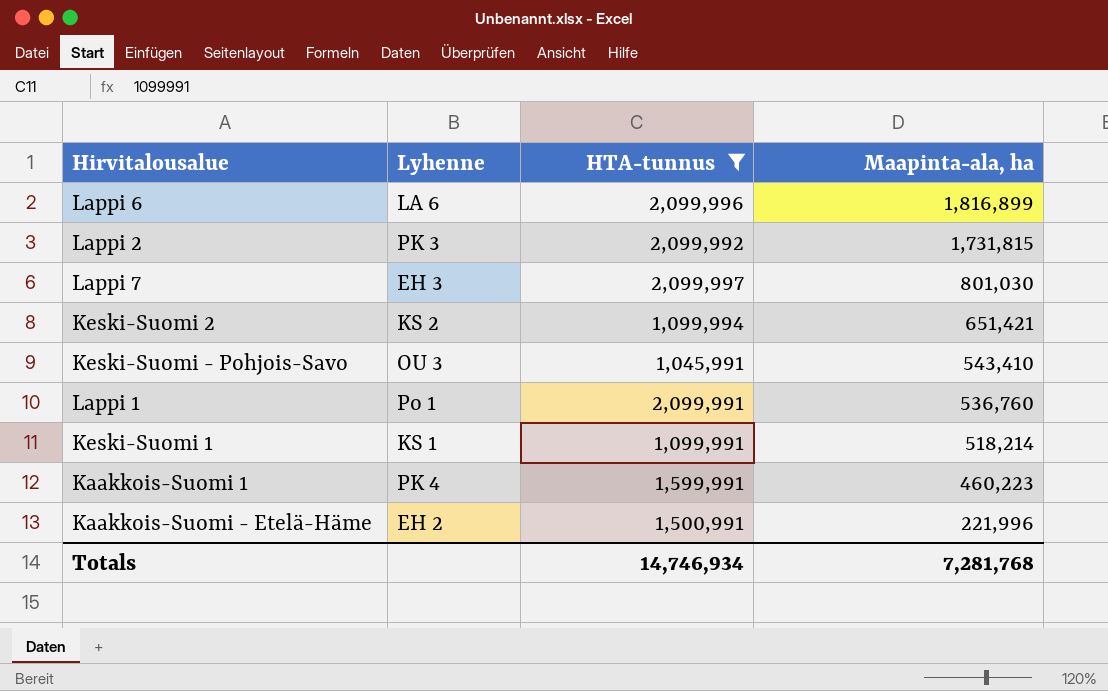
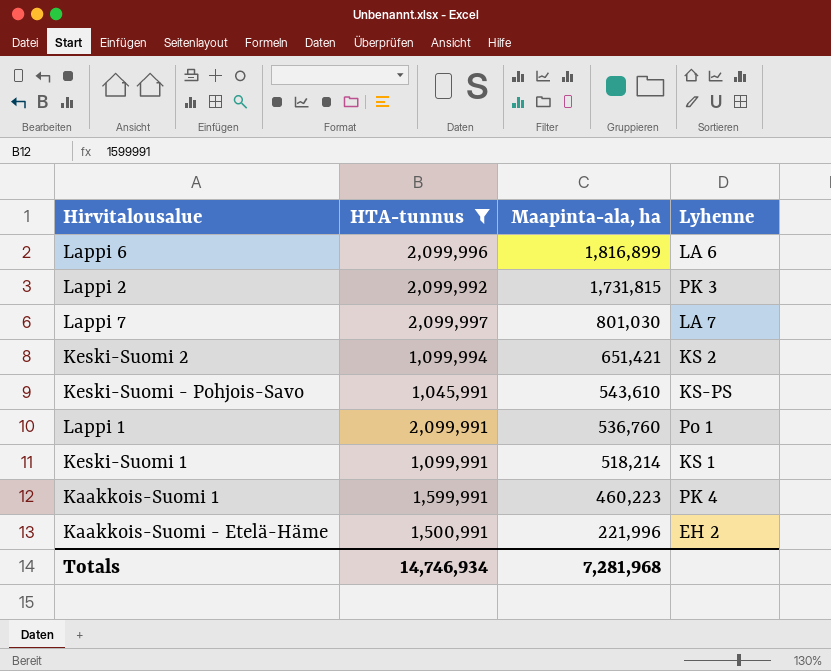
column Lyhenne | position: 2 -> 4
Lappi 7 | Lyhenne: EH 3 -> LA 7
Keski-Suomi - Pohjois-Savo | Maapinta-ala, ha: 543,410 -> 543,610
Keski-Suomi - Pohjois-Savo | Lyhenne: OU 3 -> KS-PS
Totals | Maapinta-ala, ha: 7,281,768 -> 7,281,968

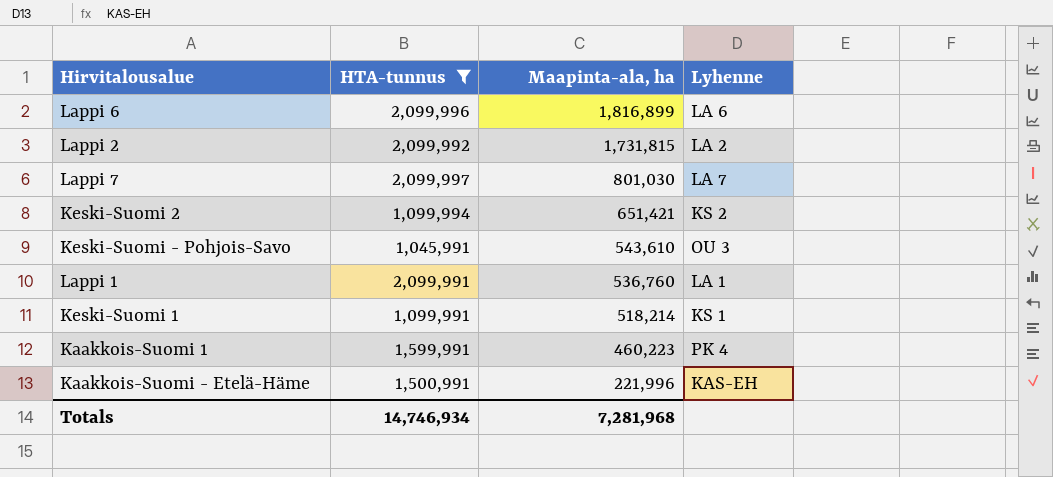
Lappi 2 | Lyhenne: PK 3 -> LA 2
Keski-Suomi - Pohjois-Savo | Lyhenne: KS-PS -> OU 3
Lappi 1 | Lyhenne: Po 1 -> LA 1
Kaakkois-Suomi - Etelä-Häme | Lyhenne: EH 2 -> KAS-EH

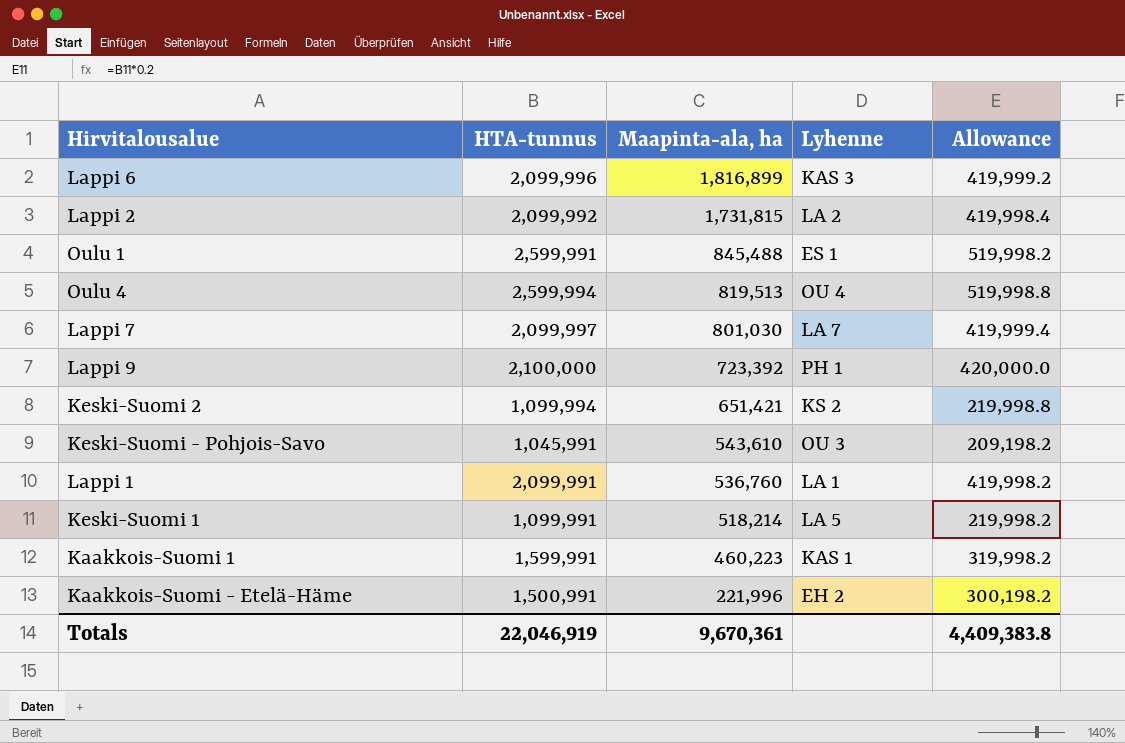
filter: HTA-tunnus <= 2,099,997 -> none
column Allowance | formula: none -> [HTA-tunnus] * 0.2
Lappi 6 | Lyhenne: LA 6 -> KAS 3
Keski-Suomi 1 | Lyhenne: KS 1 -> LA 5
Kaakkois-Suomi 1 | Lyhenne: PK 4 -> KAS 1
Kaakkois-Suomi - Etelä-Häme | Lyhenne: KAS-EH -> EH 2
Totals | HTA-tunnus: 14,746,934 -> 22,046,919
Totals | Maapinta-ala, ha: 7,281,968 -> 9,670,361

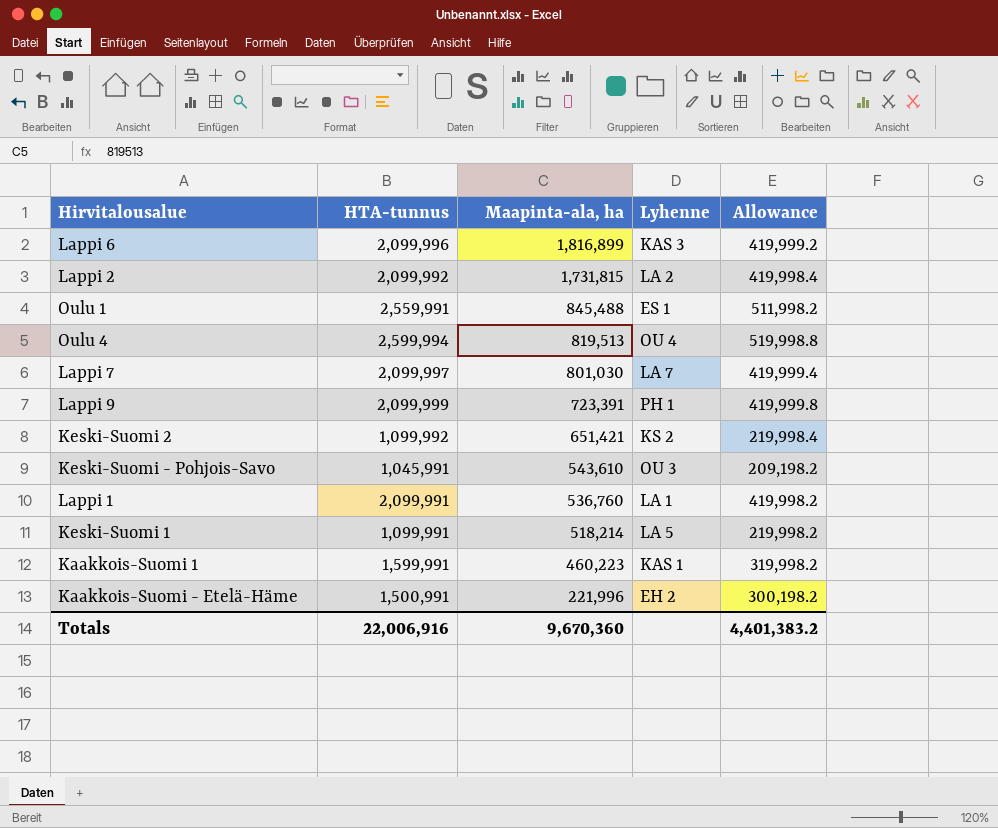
Oulu 1 | HTA-tunnus: 2,599,991 -> 2,559,991
Oulu 1 | Allowance: 519,998.2 -> 511,998.2
Lappi 9 | HTA-tunnus: 2,100,000 -> 2,099,999
Lappi 9 | Maapinta-ala, ha: 723,392 -> 723,391
Lappi 9 | Allowance: 420,000.0 -> 419,999.8
Keski-Suomi 2 | HTA-tunnus: 1,099,994 -> 1,099,992
Keski-Suomi 2 | Allowance: 219,998.8 -> 219,998.4
Totals | HTA-tunnus: 22,046,919 -> 22,006,916
Totals | Maapinta-ala, ha: 9,670,361 -> 9,670,360
Totals | Allowance: 4,409,383.8 -> 4,401,383.2

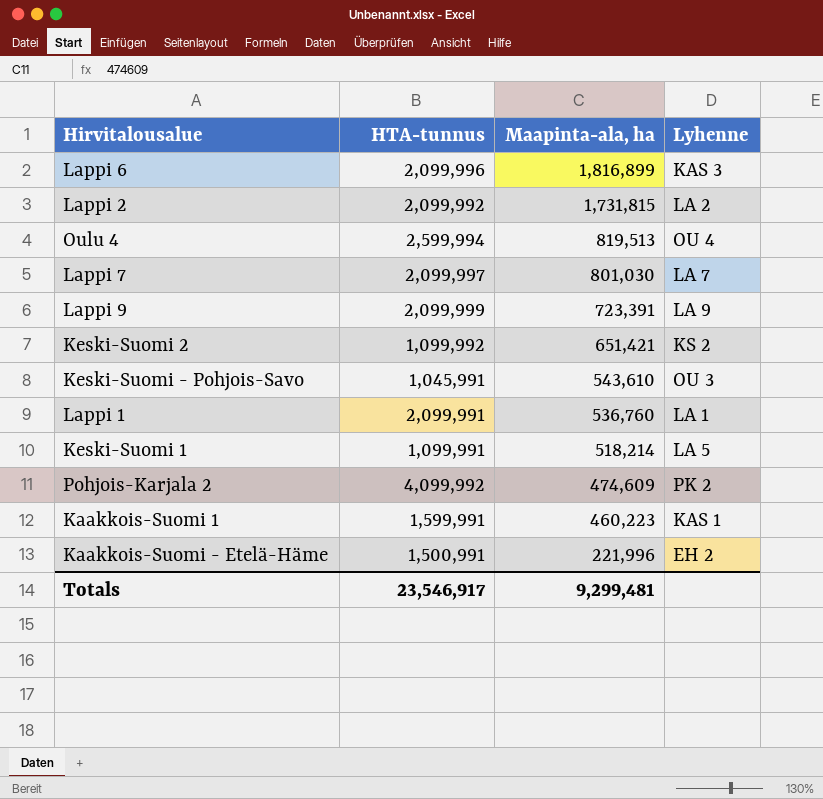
column Allowance | formula: [HTA-tunnus] * 0.2 -> none
row Oulu 1: 2,559,991 | 845,488 | ES 1 | 511,998.2 -> none
Lappi 9 | Lyhenne: PH 1 -> LA 9
row Pohjois-Karjala 2: none -> 4,099,992 | 474,609 | PK 2
Totals | HTA-tunnus: 22,006,916 -> 23,546,917
Totals | Maapinta-ala, ha: 9,670,360 -> 9,299,481

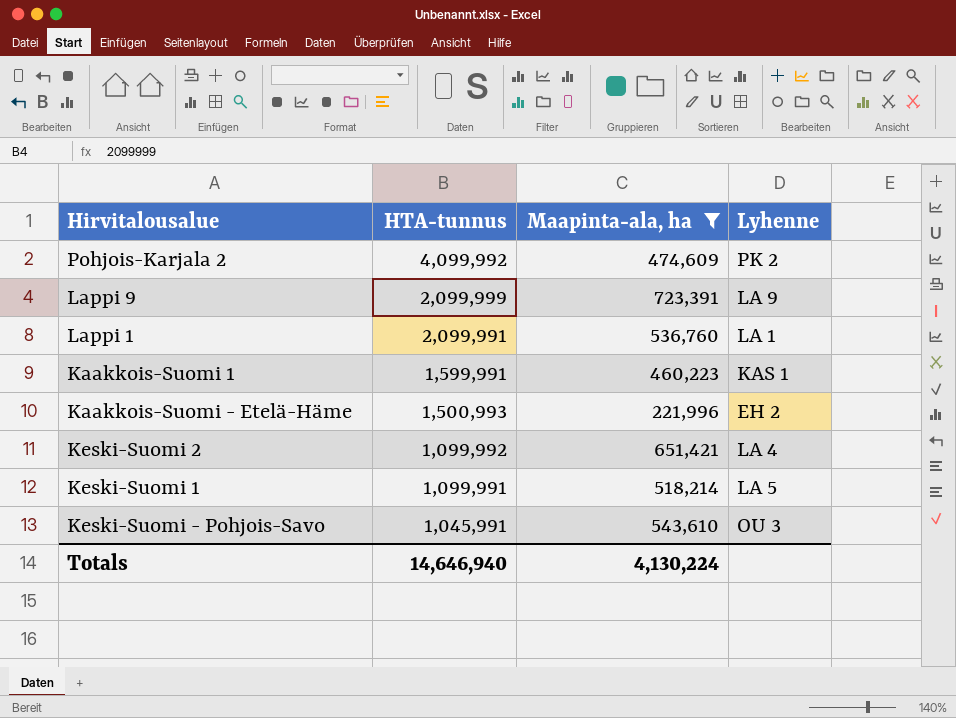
filter: none -> Maapinta-ala, ha <= 723,391
row order: Maapinta-ala, ha descending -> HTA-tunnus descending
Kaakkois-Suomi - Etelä-Häme | HTA-tunnus: 1,500,991 -> 1,500,993
Keski-Suomi 2 | Lyhenne: KS 2 -> LA 4
Totals | HTA-tunnus: 23,546,917 -> 14,646,940
Totals | Maapinta-ala, ha: 9,299,481 -> 4,130,224

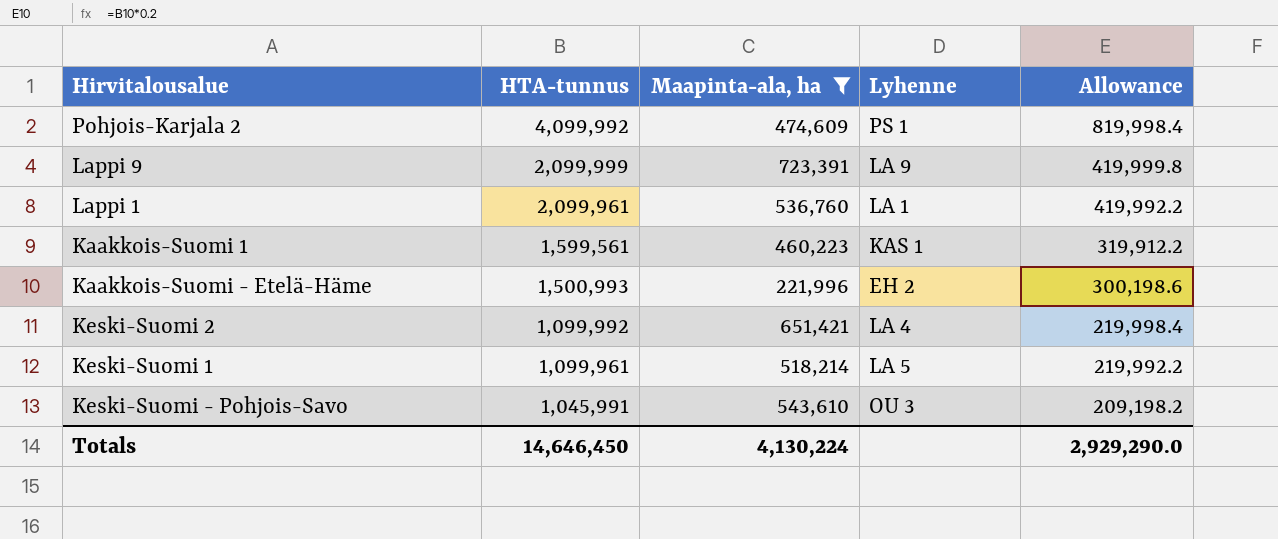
column Allowance | formula: none -> [HTA-tunnus] * 0.2
Pohjois-Karjala 2 | Lyhenne: PK 2 -> PS 1
Lappi 1 | HTA-tunnus: 2,099,991 -> 2,099,961
Kaakkois-Suomi 1 | HTA-tunnus: 1,599,991 -> 1,599,561
Keski-Suomi 1 | HTA-tunnus: 1,099,991 -> 1,099,961
Totals | HTA-tunnus: 14,646,940 -> 14,646,450

